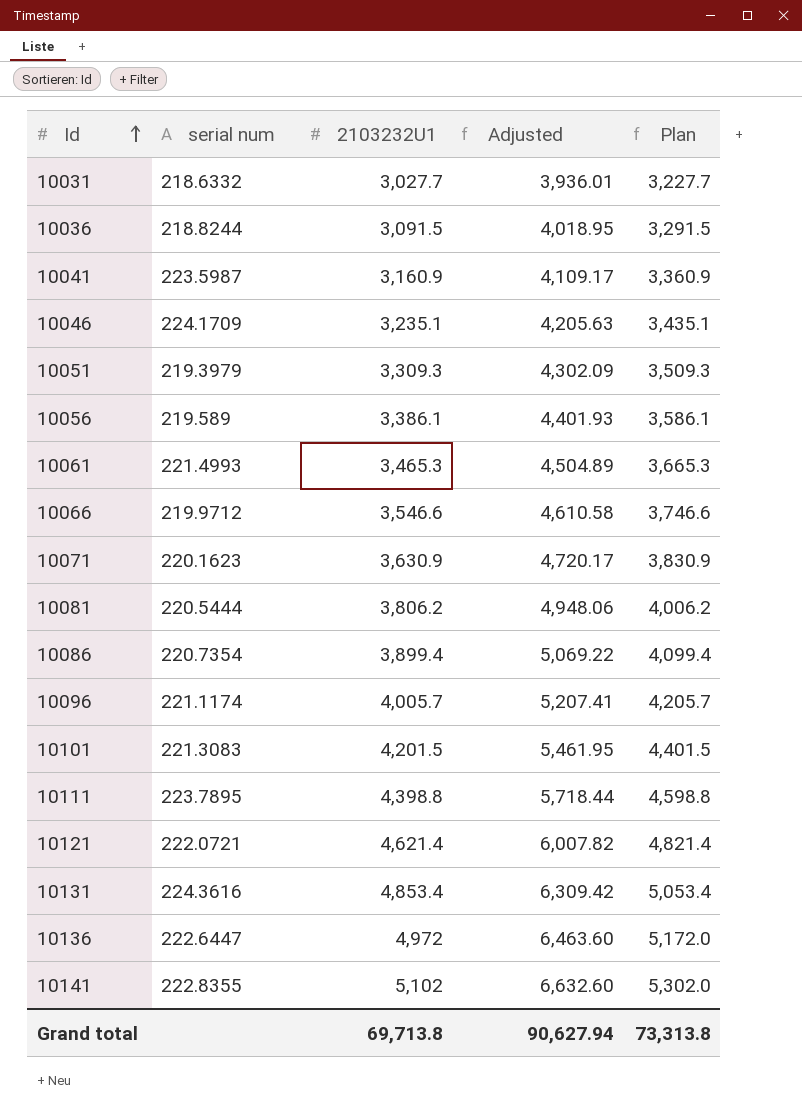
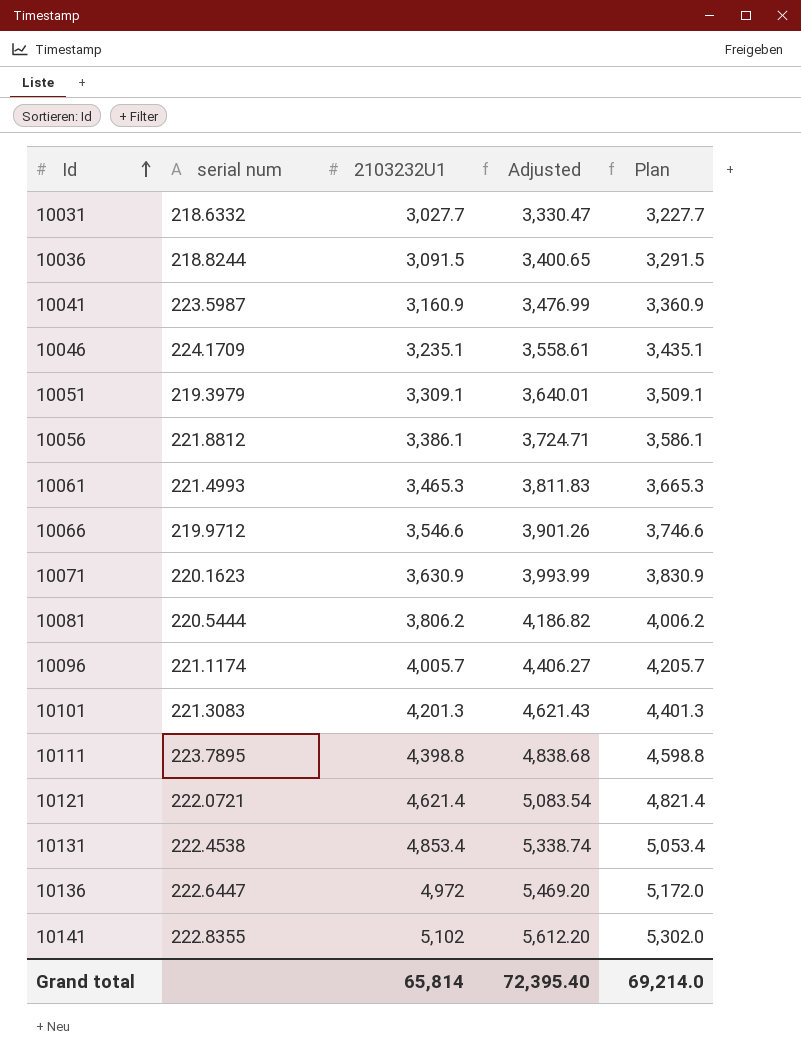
column Adjusted | formula: [2103232U1] * 1.3 -> [2103232U1] * 1.1
row 10086: 220.7354 | 3,899.4 | 5,069.22 | 4,099.4 -> none
10051 | 2103232U1: 3,309.3 -> 3,309.1
10051 | Plan: 3,509.3 -> 3,509.1
10056 | serial num: 219.589 -> 221.8812
10101 | 2103232U1: 4,201.5 -> 4,201.3
10101 | Plan: 4,401.5 -> 4,401.3
10131 | serial num: 224.3616 -> 222.4538
Grand total | 2103232U1: 69,713.8 -> 65,814
Grand total | Adjusted: 90,627.94 -> 72,395.40
Grand total | Plan: 73,313.8 -> 69,214.0

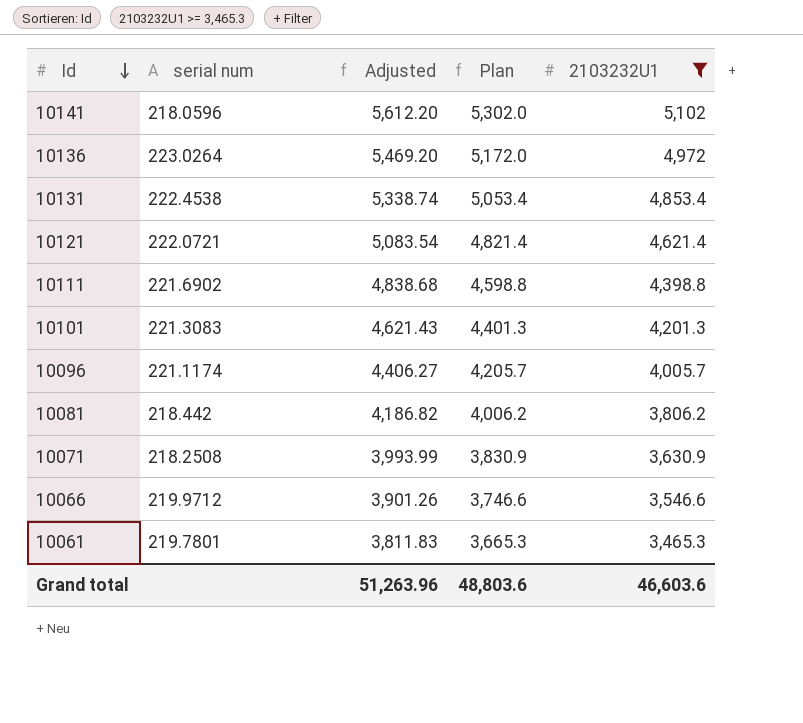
filter: none -> 2103232U1 >= 3,465.3
row order: Id ascending -> Id descending
column 2103232U1 | position: 3 -> 5
10141 | serial num: 222.8355 -> 218.0596
10136 | serial num: 222.6447 -> 223.0264
10111 | serial num: 223.7895 -> 221.6902
10081 | serial num: 220.5444 -> 218.442
10071 | serial num: 220.1623 -> 218.2508
10061 | serial num: 221.4993 -> 219.7801
Grand total | Adjusted: 72,395.40 -> 51,263.96
Grand total | Plan: 69,214.0 -> 48,803.6
Grand total | 2103232U1: 65,814 -> 46,603.6

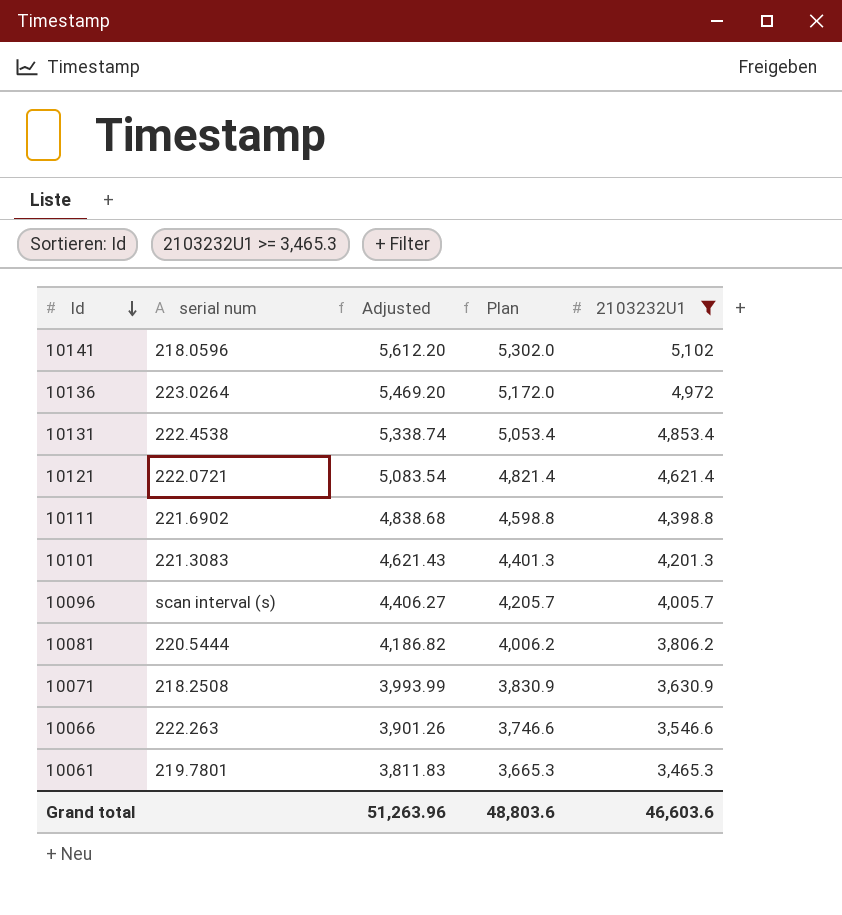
10096 | serial num: 221.1174 -> scan interval (s)
10081 | serial num: 218.442 -> 220.5444
10066 | serial num: 219.9712 -> 222.263

